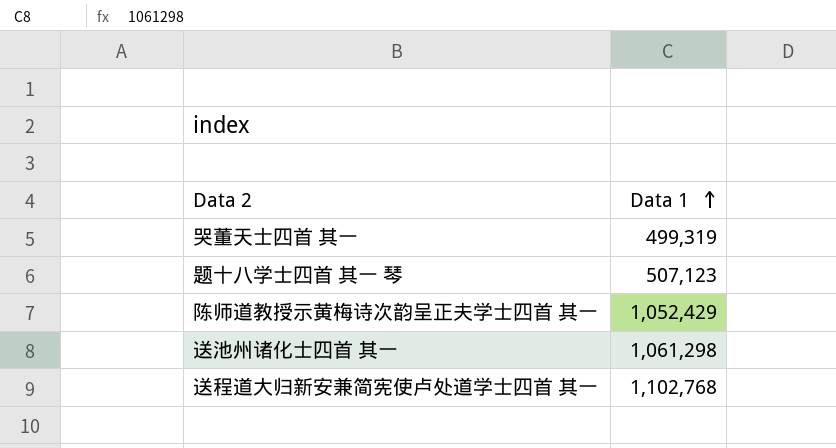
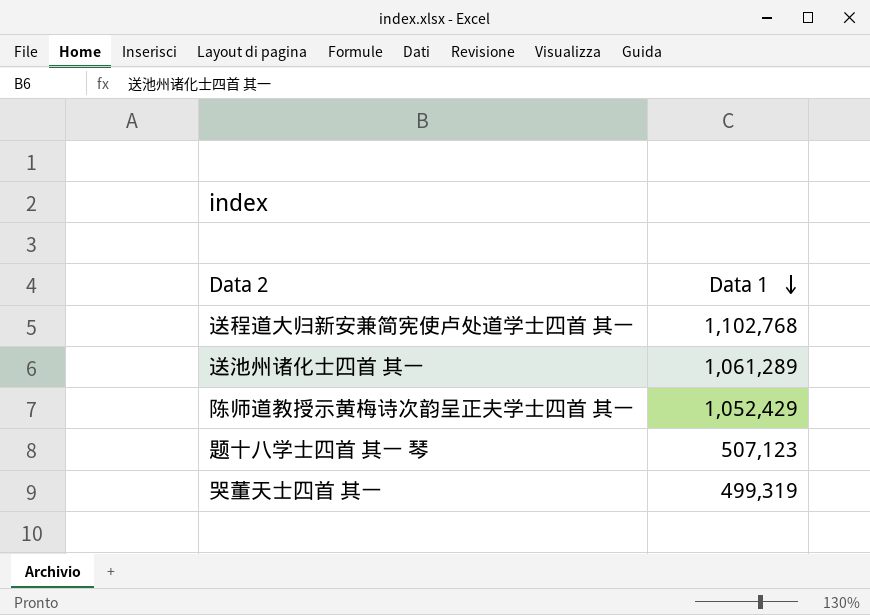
row order: Data 1 ascending -> Data 1 descending
送池州诸化士四首 其一 | Data 1: 1,061,298 -> 1,061,289

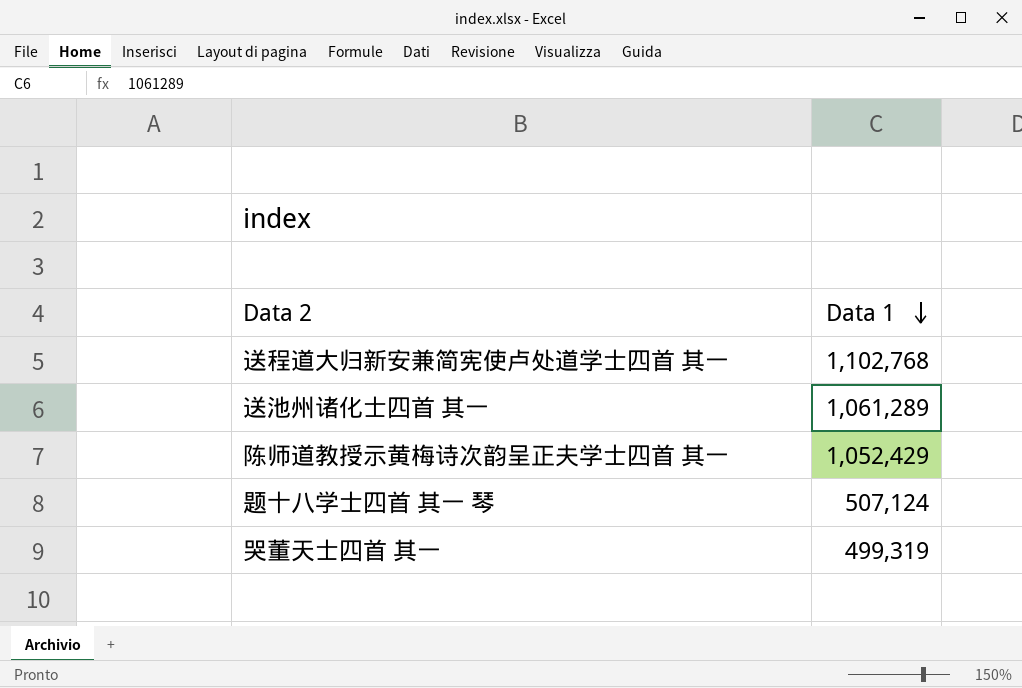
题十八学士四首 其一 琴 | Data 1: 507,123 -> 507,124

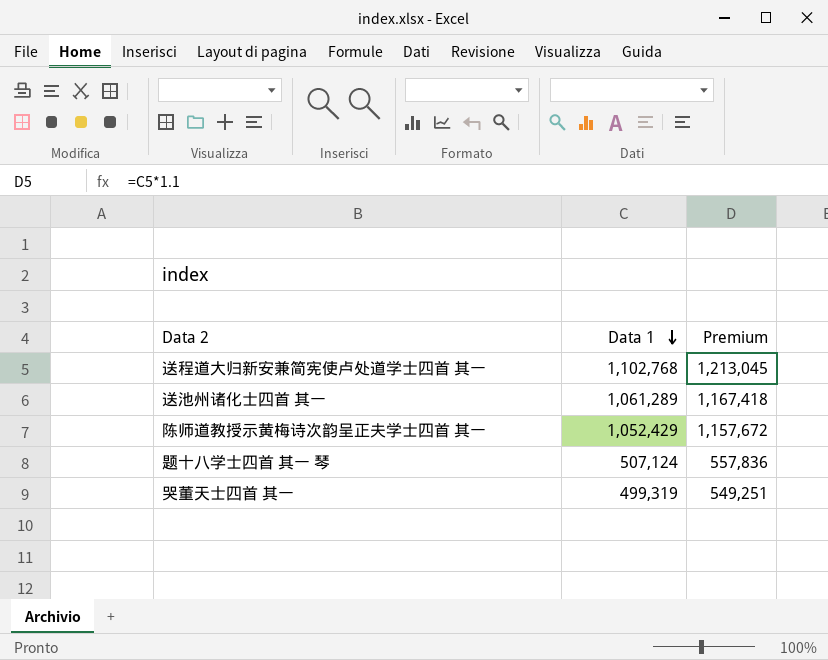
column Premium | formula: none -> [Data 1] * 1.1

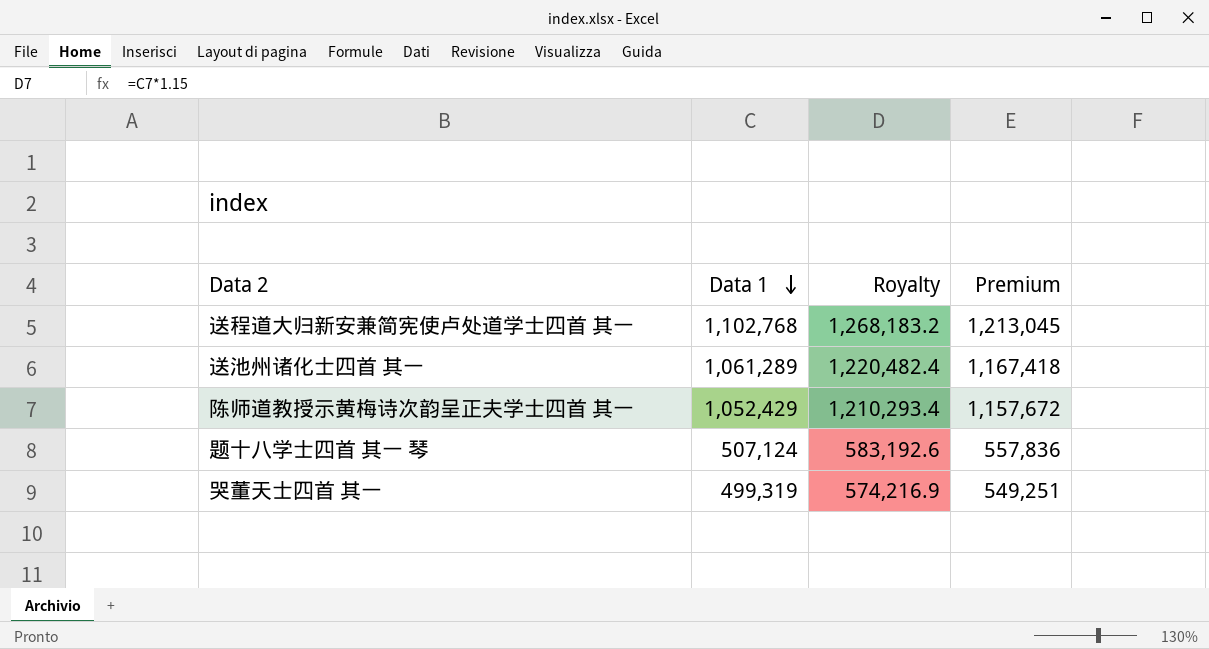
column Royalty | formula: none -> [Data 1] * 1.15

